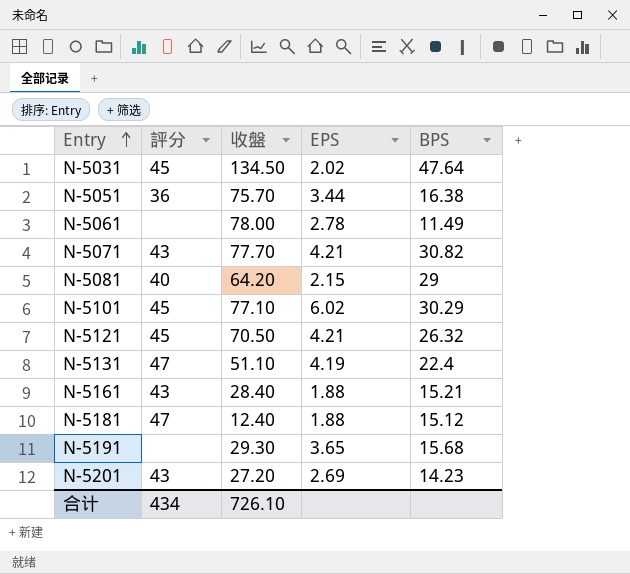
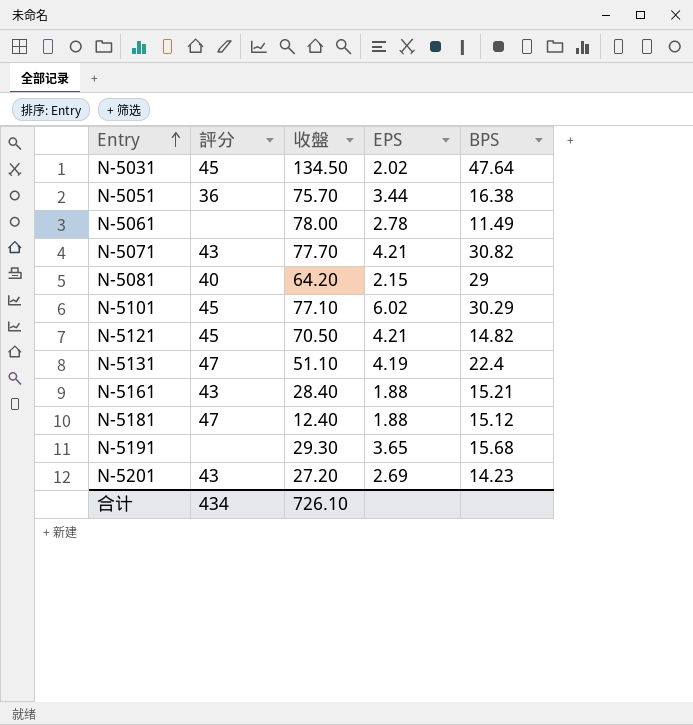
N-5121 | BPS: 26.32 -> 14.82

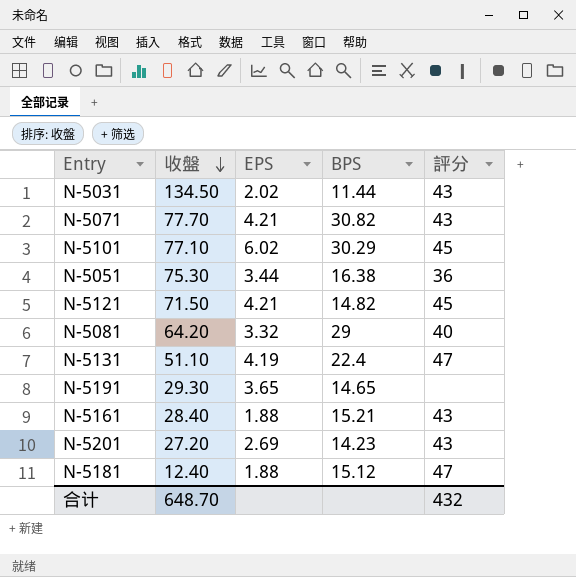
row order: Entry ascending -> 收盤 descending
column 評分 | position: 2 -> 5
row N-5061: none | 78.00 | 2.78 | 11.49 -> none
N-5031 | BPS: 47.64 -> 11.44
N-5031 | 評分: 45 -> 43
N-5051 | 收盤: 75.70 -> 75.30
N-5121 | 收盤: 70.50 -> 71.50
N-5081 | EPS: 2.15 -> 3.32
N-5191 | BPS: 15.68 -> 14.65
合计 | 收盤: 726.10 -> 648.70
合计 | 評分: 434 -> 432

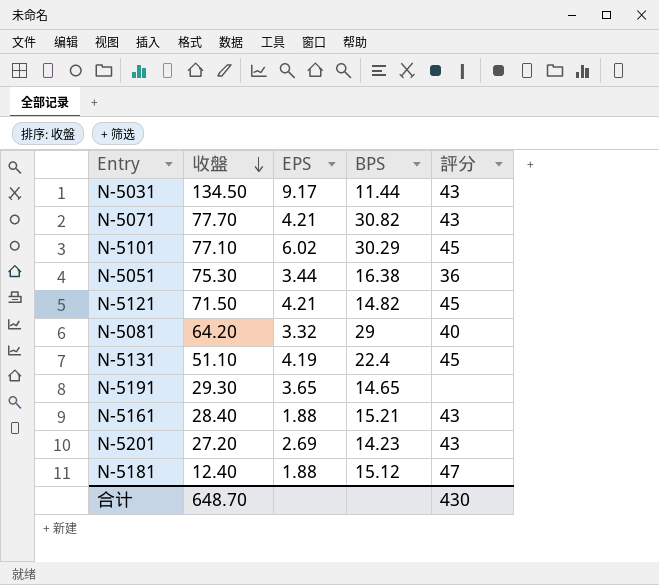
N-5031 | EPS: 2.02 -> 9.17
N-5131 | 評分: 47 -> 45
合计 | 評分: 432 -> 430

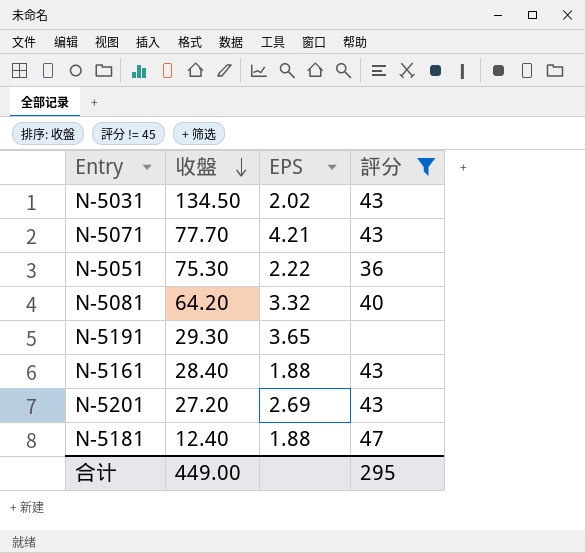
filter: none -> 評分 != 45
column BPS | position: 4 -> none
N-5031 | EPS: 9.17 -> 2.02
N-5051 | EPS: 3.44 -> 2.22
合计 | 收盤: 648.70 -> 449.00
合计 | 評分: 430 -> 295

